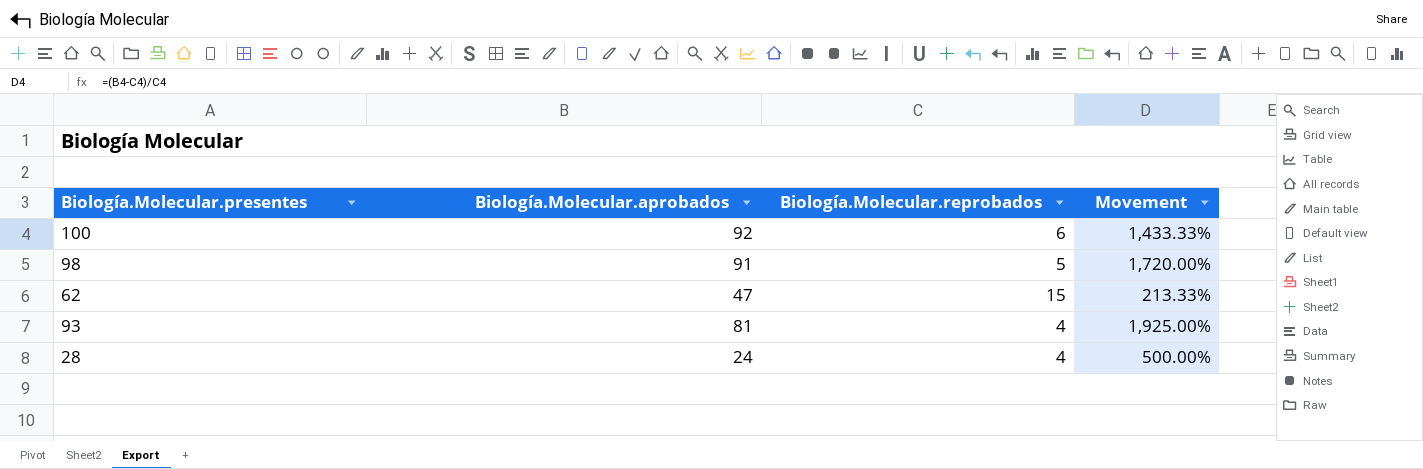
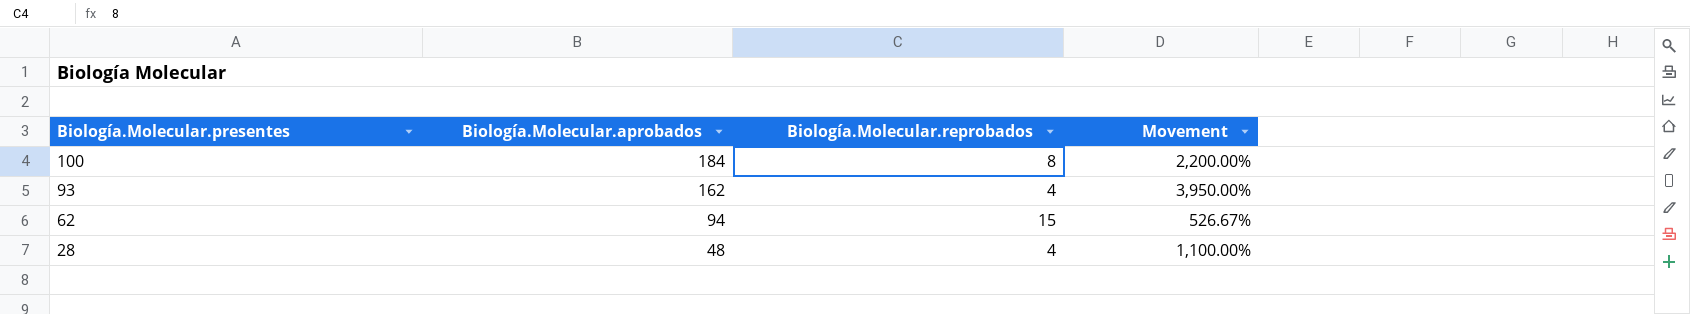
row order: none -> Biología.Molecular.presentes descending
row 98: 91 | 5 | 1,720.00% -> none
100 | Biología.Molecular.aprobados: 92 -> 184
100 | Biología.Molecular.reprobados: 6 -> 8
100 | Movement: 1,433.33% -> 2,200.00%
93 | Biología.Molecular.aprobados: 81 -> 162
93 | Movement: 1,925.00% -> 3,950.00%
62 | Biología.Molecular.aprobados: 47 -> 94
62 | Movement: 213.33% -> 526.67%
28 | Biología.Molecular.aprobados: 24 -> 48
28 | Movement: 500.00% -> 1,100.00%

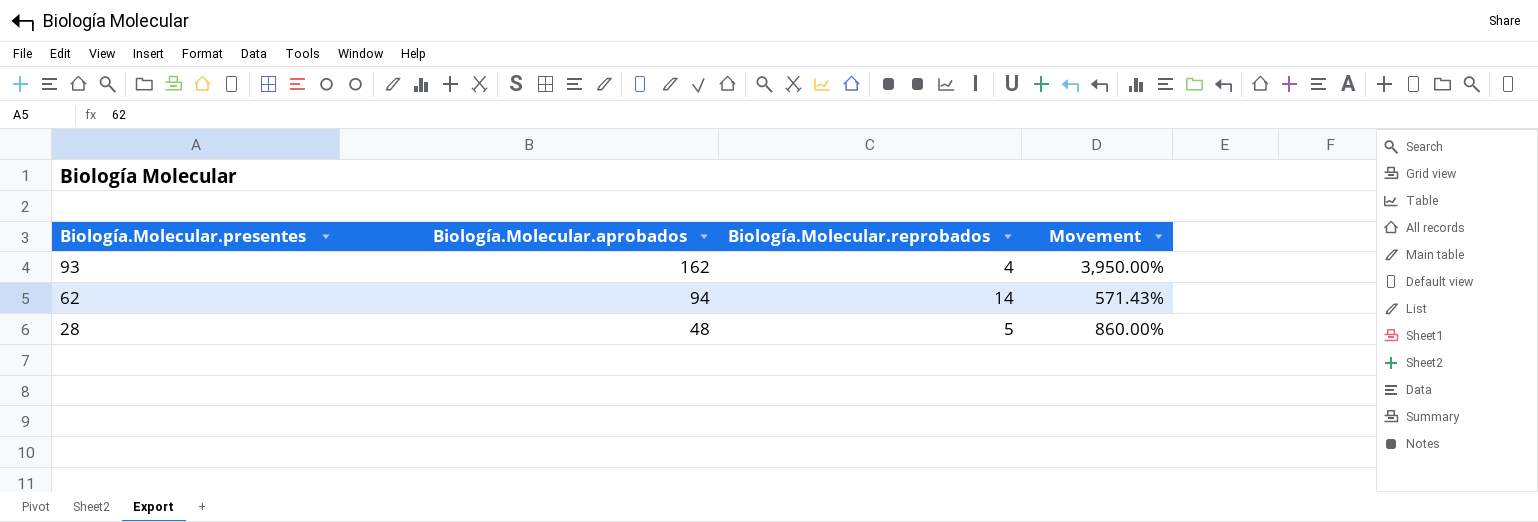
row 100: 184 | 8 | 2,200.00% -> none
62 | Biología.Molecular.reprobados: 15 -> 14
62 | Movement: 526.67% -> 571.43%
28 | Biología.Molecular.reprobados: 4 -> 5
28 | Movement: 1,100.00% -> 860.00%

